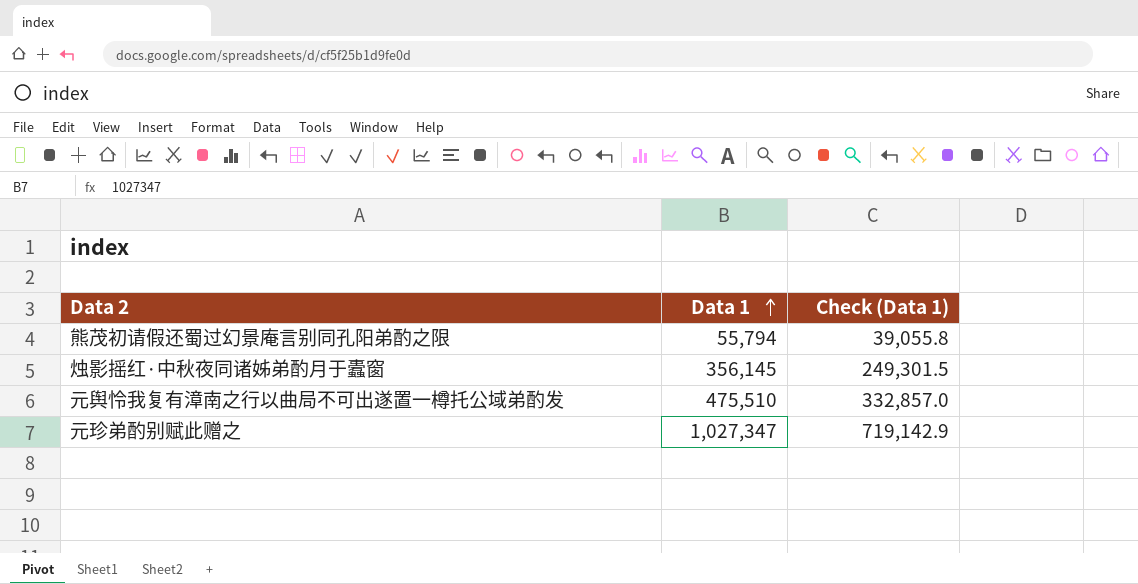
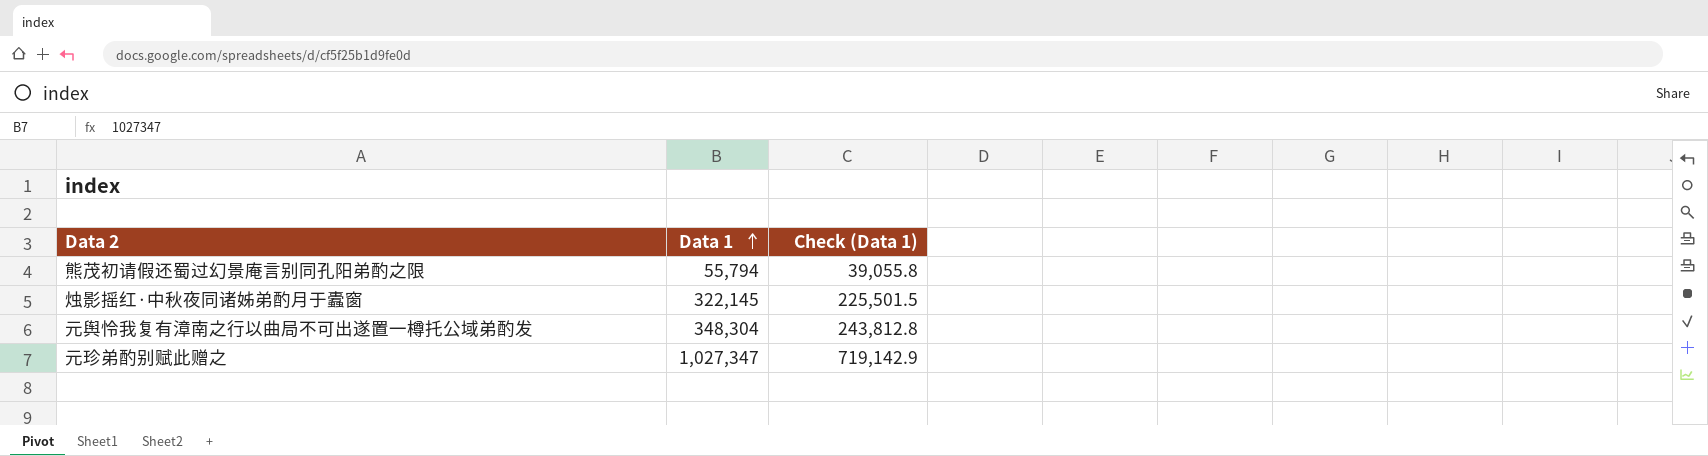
烛影摇红·中秋夜同诸姊弟酌月于蠹窗 | Data 1: 356,145 -> 322,145
烛影摇红·中秋夜同诸姊弟酌月于蠹窗 | Check (Data 1): 249,301.5 -> 225,501.5
元舆怜我复有漳南之行以曲局不可出遂置一樽托公域弟酌发 | Data 1: 475,510 -> 348,304
元舆怜我复有漳南之行以曲局不可出遂置一樽托公域弟酌发 | Check (Data 1): 332,857.0 -> 243,812.8

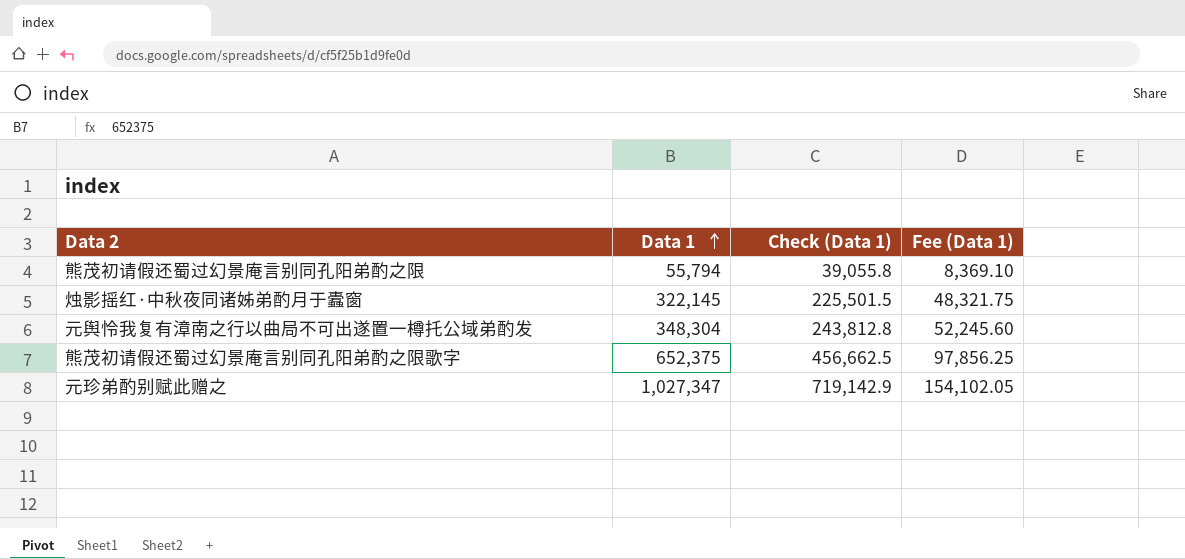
column Fee (Data 1) | formula: none -> [Data 1] * 0.15
row 熊茂初请假还蜀过幻景庵言别同孔阳弟酌之限歌字: none -> 652,375 | 456,662.5 | 97,856.25

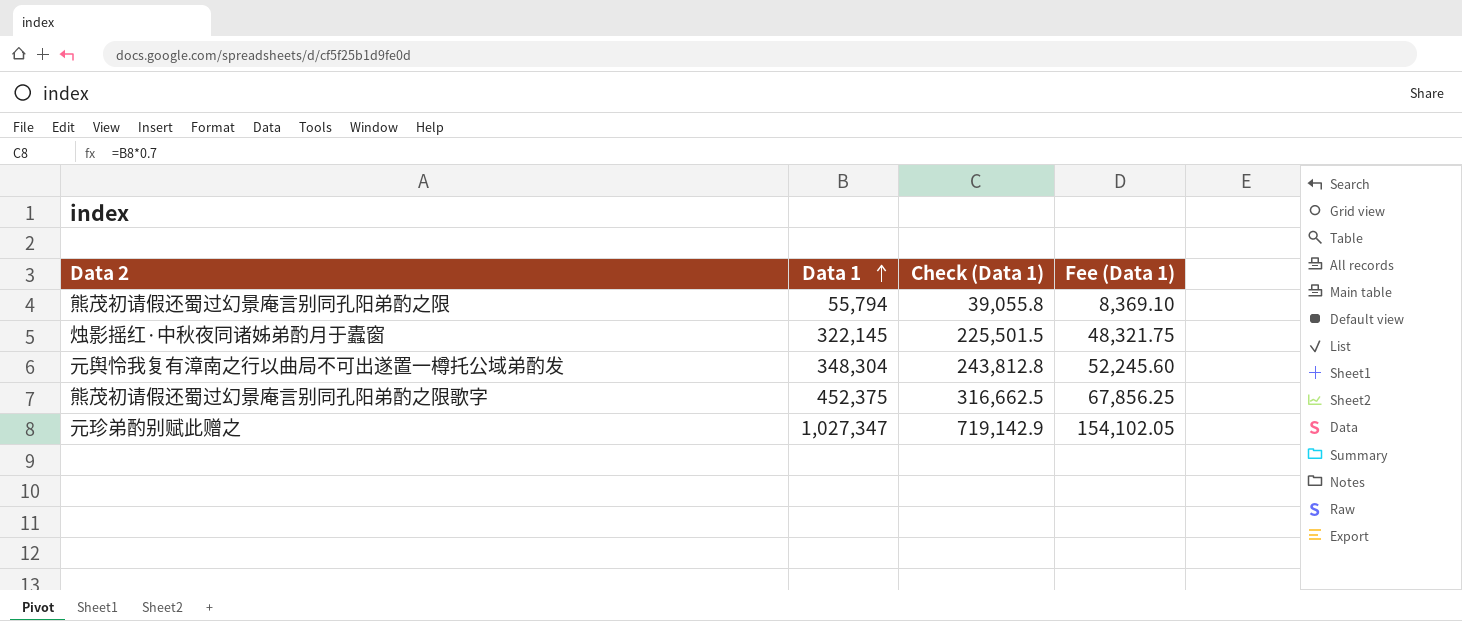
熊茂初请假还蜀过幻景庵言别同孔阳弟酌之限歌字 | Data 1: 652,375 -> 452,375
熊茂初请假还蜀过幻景庵言别同孔阳弟酌之限歌字 | Check (Data 1): 456,662.5 -> 316,662.5
熊茂初请假还蜀过幻景庵言别同孔阳弟酌之限歌字 | Fee (Data 1): 97,856.25 -> 67,856.25

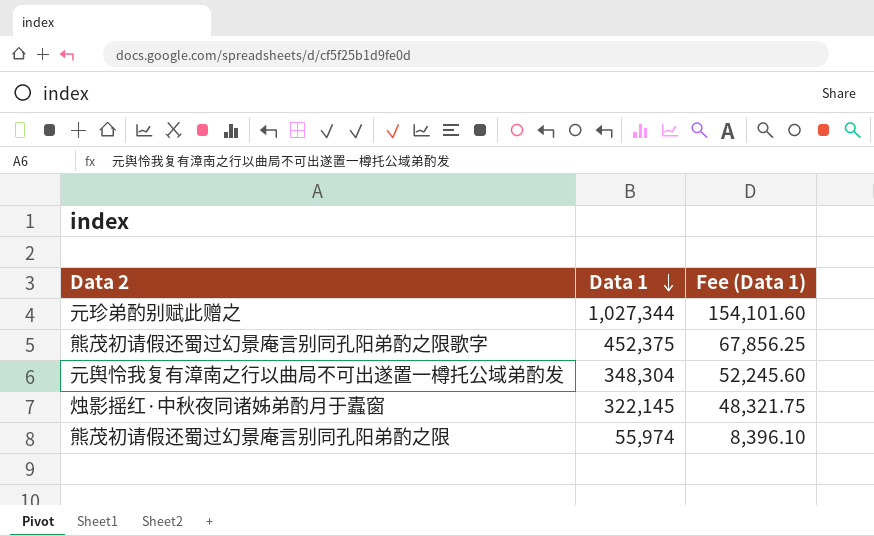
row order: Data 1 ascending -> Data 1 descending
column Check (Data 1) | formula: [Data 1] * 0.7 -> none
元珍弟酌别赋此赠之 | Data 1: 1,027,347 -> 1,027,344
元珍弟酌别赋此赠之 | Fee (Data 1): 154,102.05 -> 154,101.60
熊茂初请假还蜀过幻景庵言别同孔阳弟酌之限 | Data 1: 55,794 -> 55,974
熊茂初请假还蜀过幻景庵言别同孔阳弟酌之限 | Fee (Data 1): 8,369.10 -> 8,396.10

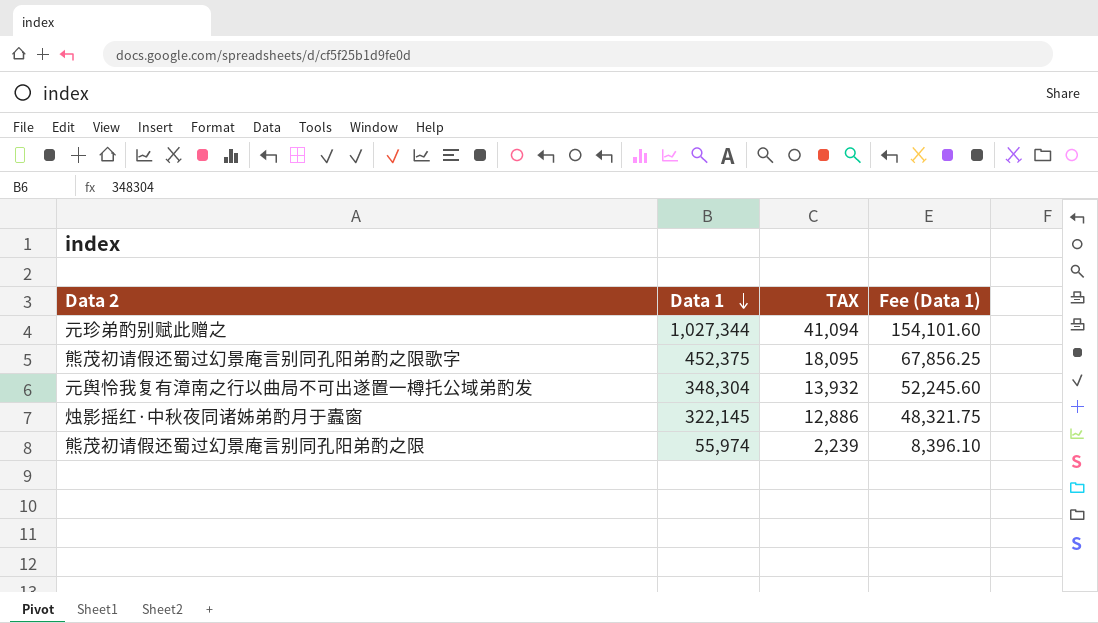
column TAX | formula: none -> [Data 1] * 0.04

